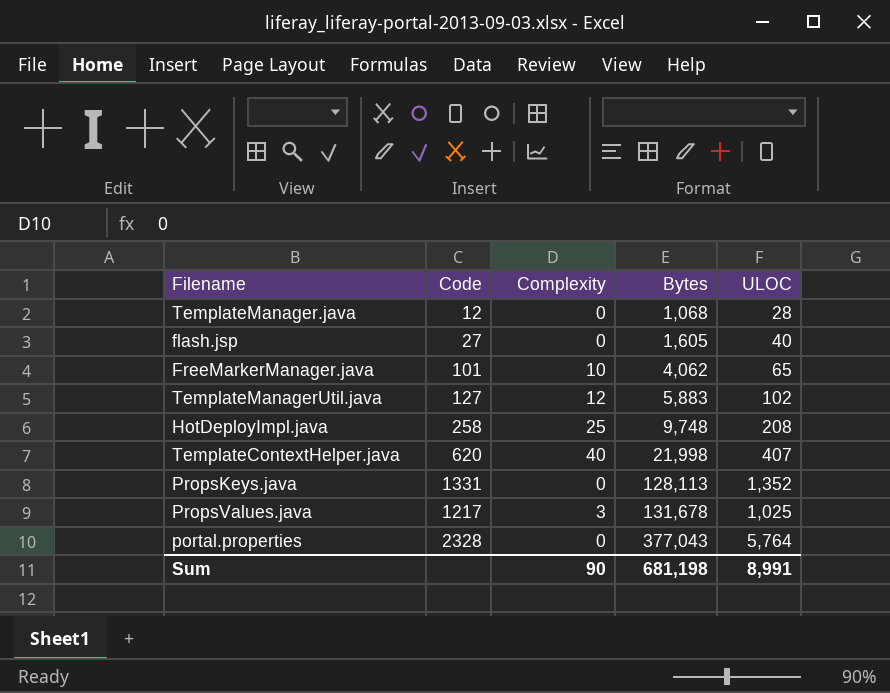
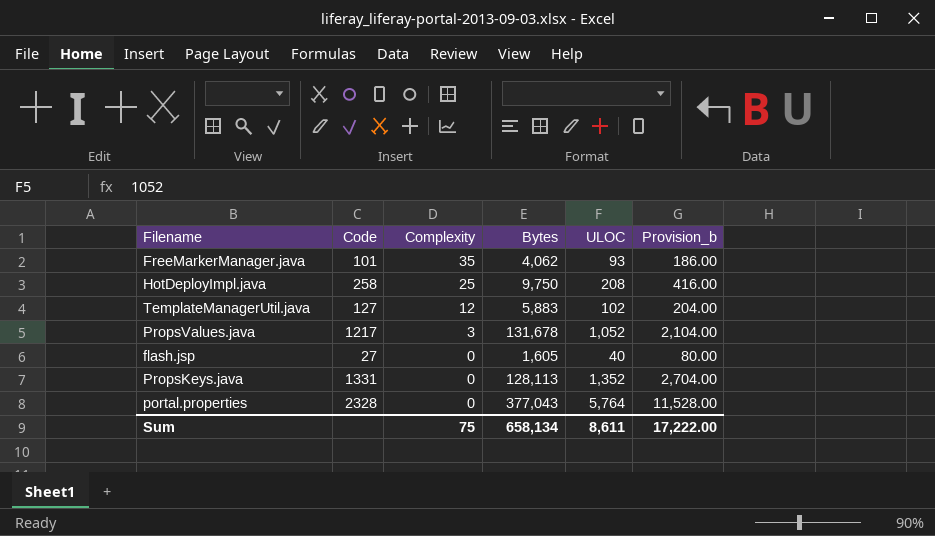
row order: Bytes ascending -> Complexity descending
column Provision_b | formula: none -> [ULOC] * 2
row TemplateManager.java: 12 | 0 | 1,068 | 28 -> none
row TemplateContextHelper.java: 620 | 40 | 21,998 | 407 -> none
FreeMarkerManager.java | Complexity: 10 -> 35
FreeMarkerManager.java | ULOC: 65 -> 93
HotDeployImpl.java | Bytes: 9,748 -> 9,750
PropsValues.java | ULOC: 1,025 -> 1,052
Sum | Complexity: 90 -> 75
Sum | Bytes: 681,198 -> 658,134
Sum | ULOC: 8,991 -> 8,611

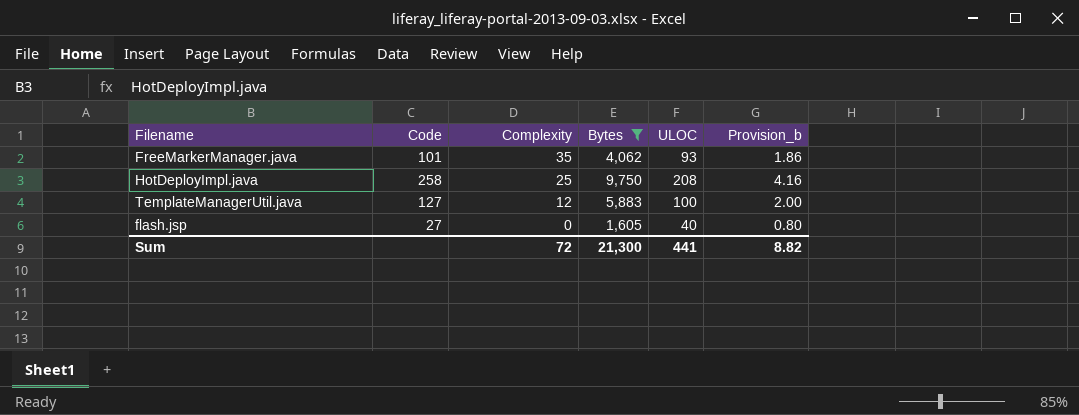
filter: none -> Bytes <= 9,750
column Provision_b | formula: [ULOC] * 2 -> [ULOC] * 0.02
TemplateManagerUtil.java | ULOC: 102 -> 100
Sum | Complexity: 75 -> 72
Sum | Bytes: 658,134 -> 21,300
Sum | ULOC: 8,611 -> 441
Sum | Provision_b: 17,222.00 -> 8.82

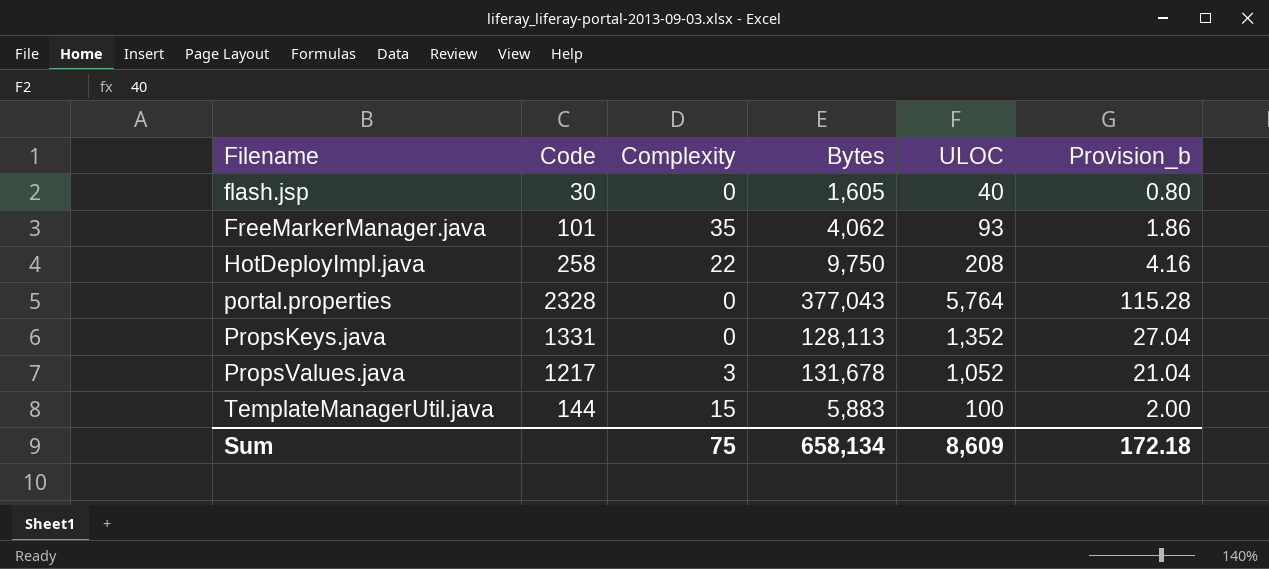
filter: Bytes <= 9,750 -> none
row order: Complexity descending -> Filename ascending
flash.jsp | Code: 27 -> 30
HotDeployImpl.java | Complexity: 25 -> 22
TemplateManagerUtil.java | Code: 127 -> 144
TemplateManagerUtil.java | Complexity: 12 -> 15
Sum | Complexity: 72 -> 75
Sum | Bytes: 21,300 -> 658,134
Sum | ULOC: 441 -> 8,609
Sum | Provision_b: 8.82 -> 172.18

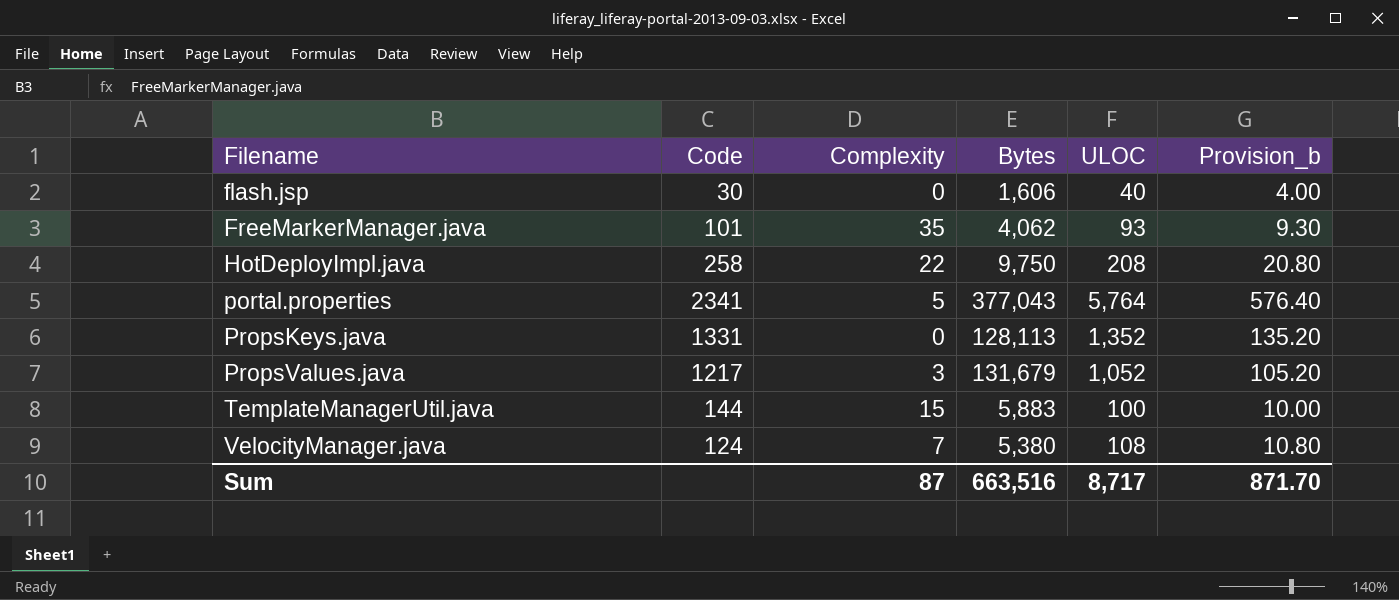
column Provision_b | formula: [ULOC] * 0.02 -> [ULOC] * 0.1
flash.jsp | Bytes: 1,605 -> 1,606
portal.properties | Code: 2328 -> 2341
portal.properties | Complexity: 0 -> 5
PropsValues.java | Bytes: 131,678 -> 131,679
row VelocityManager.java: none -> 124 | 7 | 5,380 | 108 | 10.80
Sum | Complexity: 75 -> 87
Sum | Bytes: 658,134 -> 663,516
Sum | ULOC: 8,609 -> 8,717
Sum | Provision_b: 172.18 -> 871.70

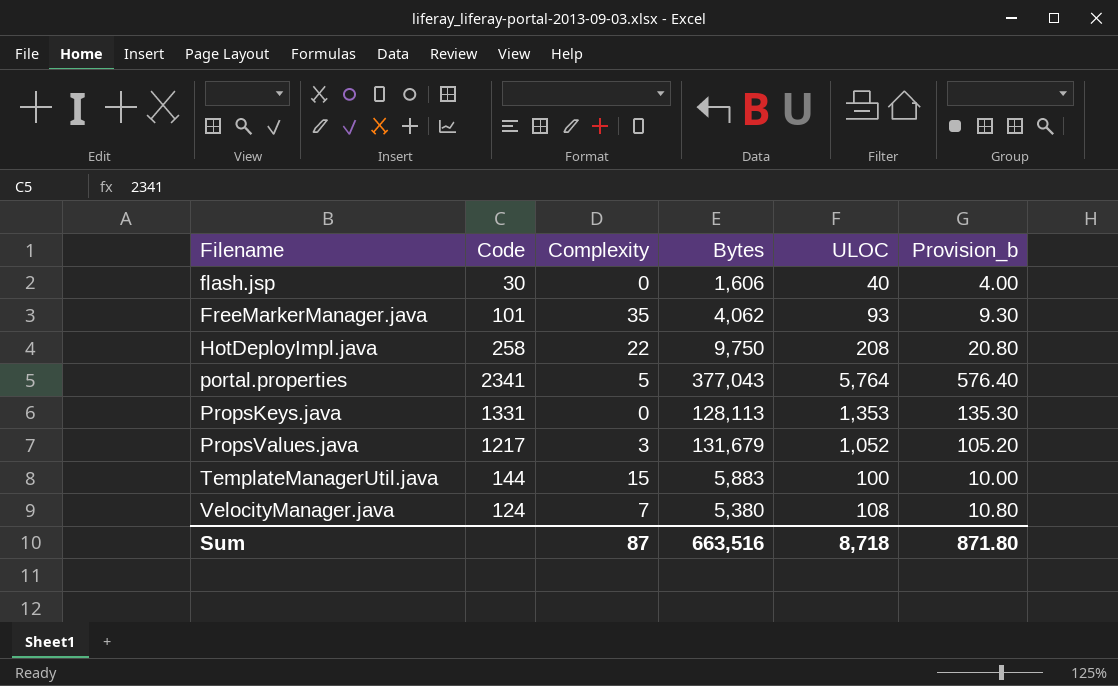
PropsKeys.java | ULOC: 1,352 -> 1,353
PropsKeys.java | Provision_b: 135.20 -> 135.30
Sum | ULOC: 8,717 -> 8,718
Sum | Provision_b: 871.70 -> 871.80

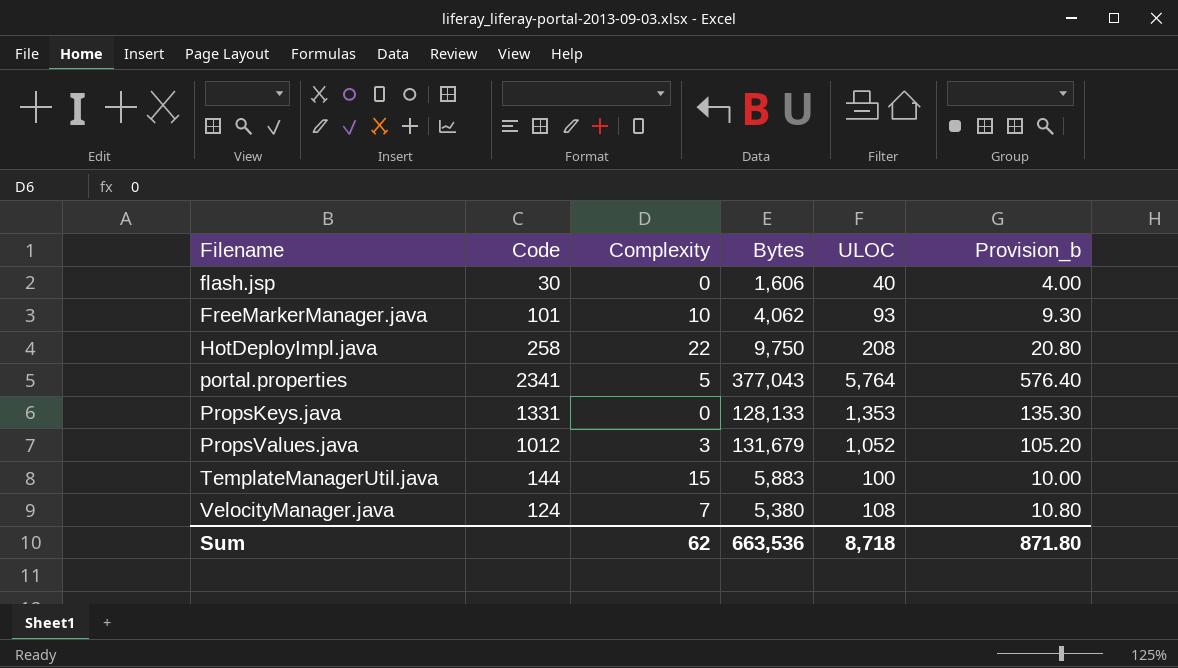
FreeMarkerManager.java | Complexity: 35 -> 10
PropsKeys.java | Bytes: 128,113 -> 128,133
PropsValues.java | Code: 1217 -> 1012
Sum | Complexity: 87 -> 62
Sum | Bytes: 663,516 -> 663,536

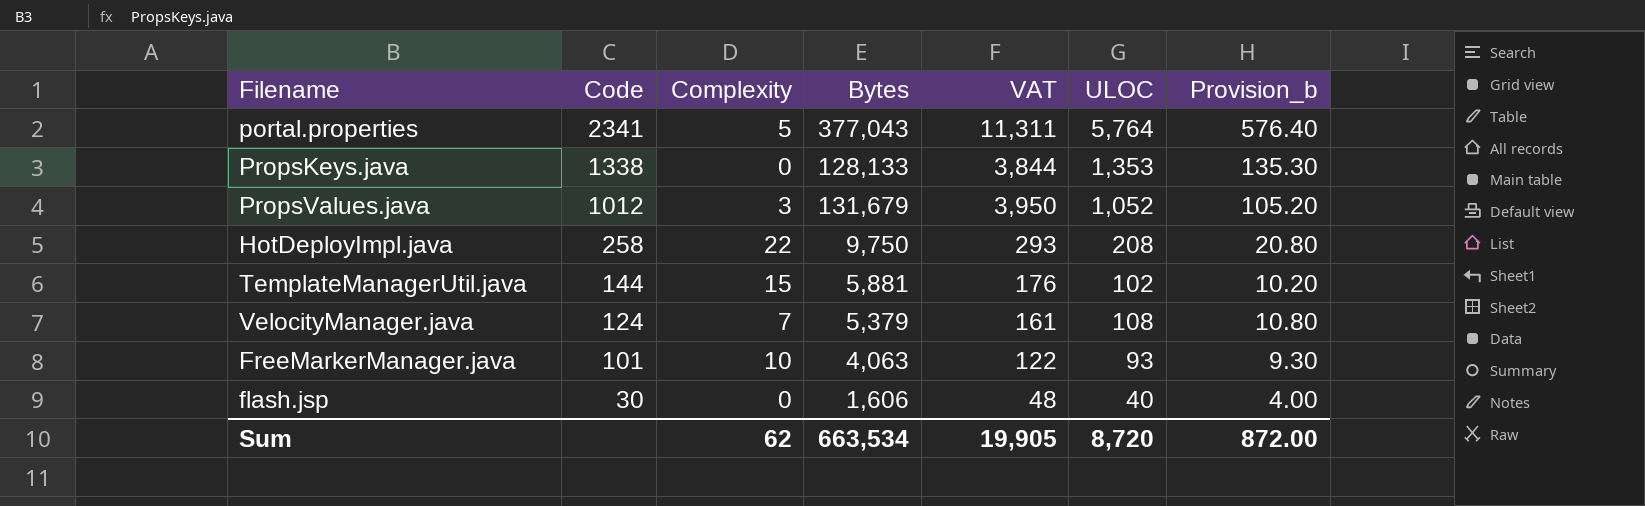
row order: Filename ascending -> Code descending
column VAT | formula: none -> [Bytes] * 0.03
PropsKeys.java | Code: 1331 -> 1338
TemplateManagerUtil.java | Bytes: 5,883 -> 5,881
TemplateManagerUtil.java | ULOC: 100 -> 102
TemplateManagerUtil.java | Provision_b: 10.00 -> 10.20
VelocityManager.java | Bytes: 5,380 -> 5,379
FreeMarkerManager.java | Bytes: 4,062 -> 4,063
Sum | Bytes: 663,536 -> 663,534
Sum | ULOC: 8,718 -> 8,720
Sum | Provision_b: 871.80 -> 872.00

